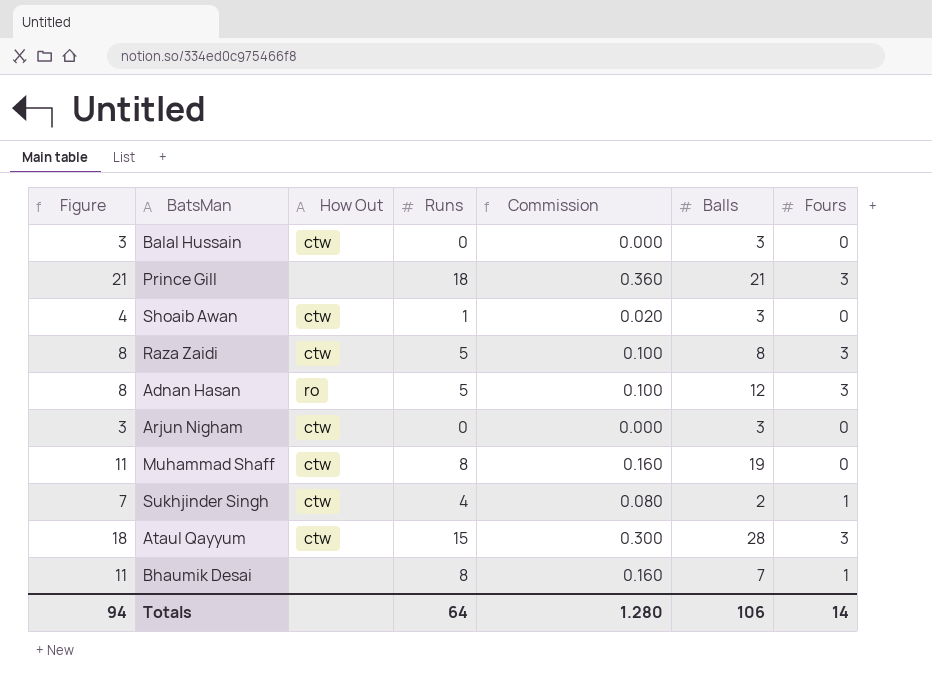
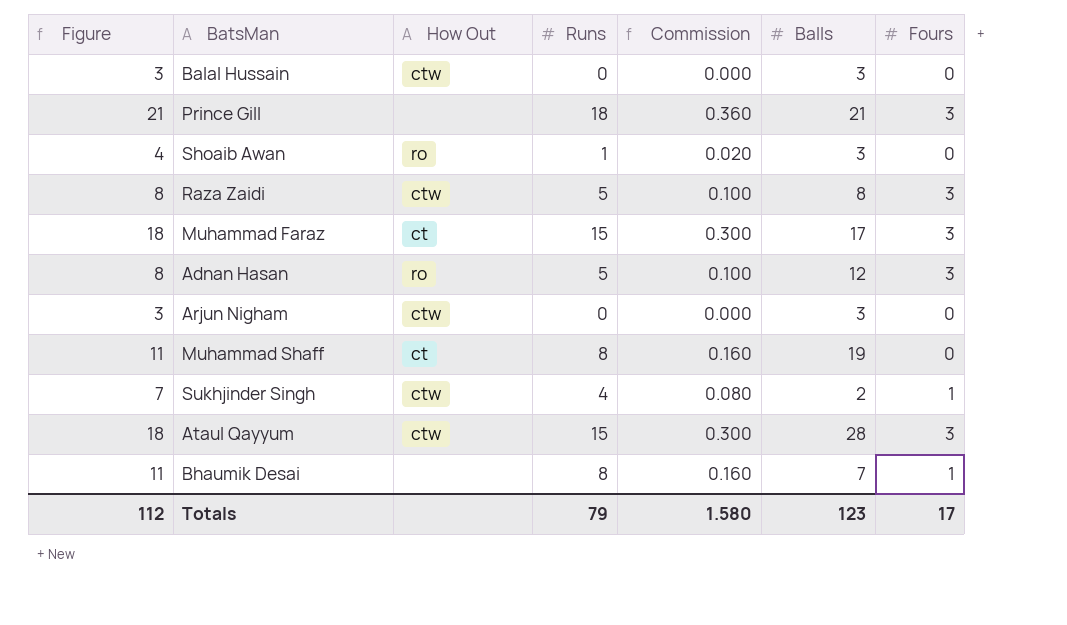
Shoaib Awan | How Out: ctw -> ro
row Muhammad Faraz: none -> 18 | ct | 15 | 0.300 | 17 | 3
Muhammad Shaff | How Out: ctw -> ct
Totals | Figure: 94 -> 112
Totals | Runs: 64 -> 79
Totals | Commission: 1.280 -> 1.580
Totals | Balls: 106 -> 123
Totals | Fours: 14 -> 17

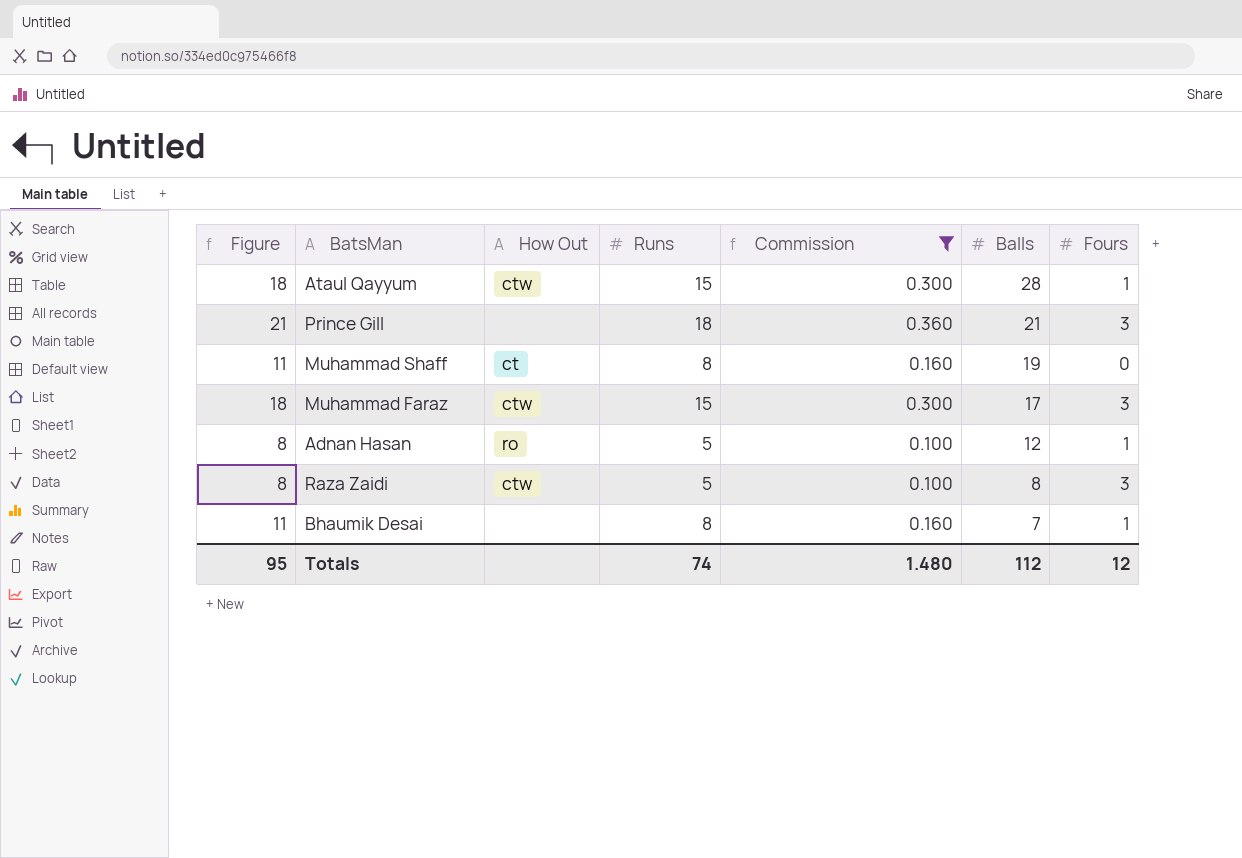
filter: none -> Commission >= 0.100
row order: none -> Balls descending
Ataul Qayyum | Fours: 3 -> 1
Muhammad Faraz | How Out: ct -> ctw
Adnan Hasan | Fours: 3 -> 1
Totals | Figure: 112 -> 95
Totals | Runs: 79 -> 74
Totals | Commission: 1.580 -> 1.480
Totals | Balls: 123 -> 112
Totals | Fours: 17 -> 12

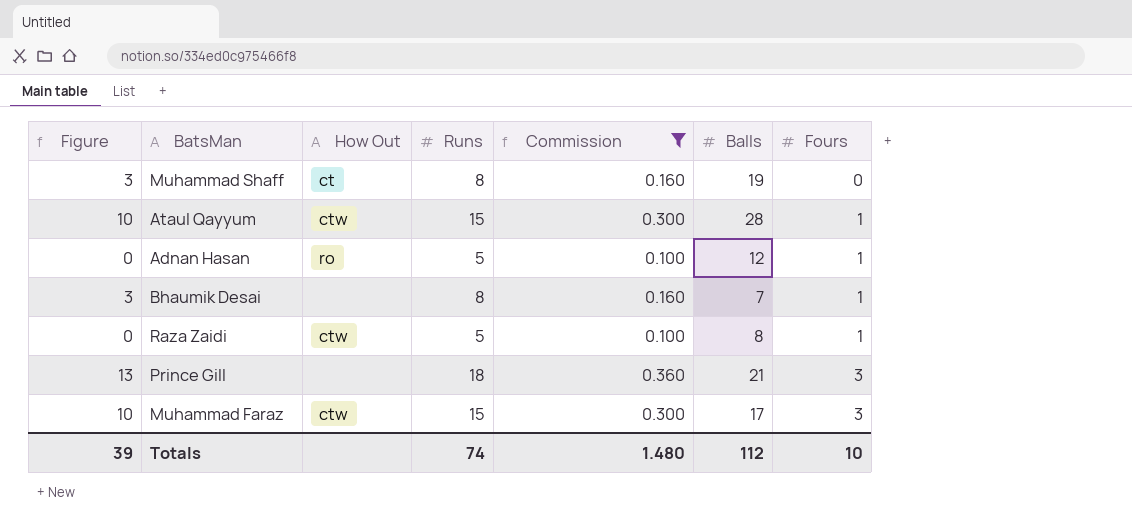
row order: Balls descending -> Fours ascending
column Figure | formula: [Runs] + 3 -> [Runs] - 5
Raza Zaidi | Fours: 3 -> 1
Totals | Figure: 95 -> 39
Totals | Fours: 12 -> 10

